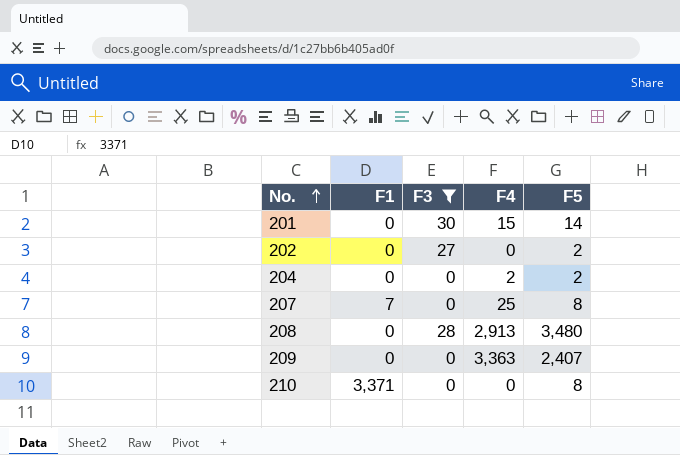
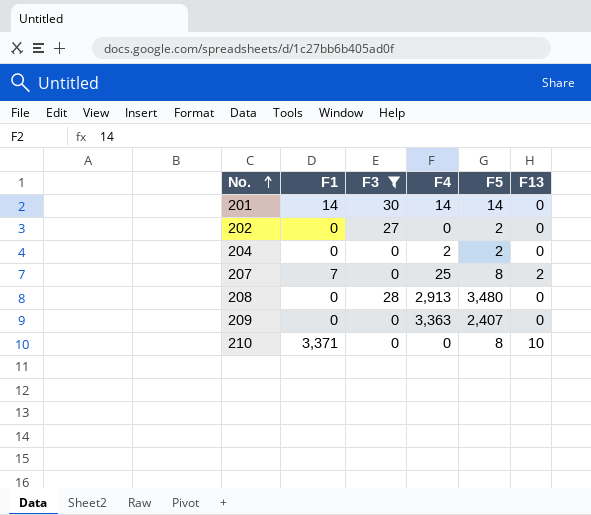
column F13 | position: none -> 6
201 | F1: 0 -> 14
201 | F4: 15 -> 14

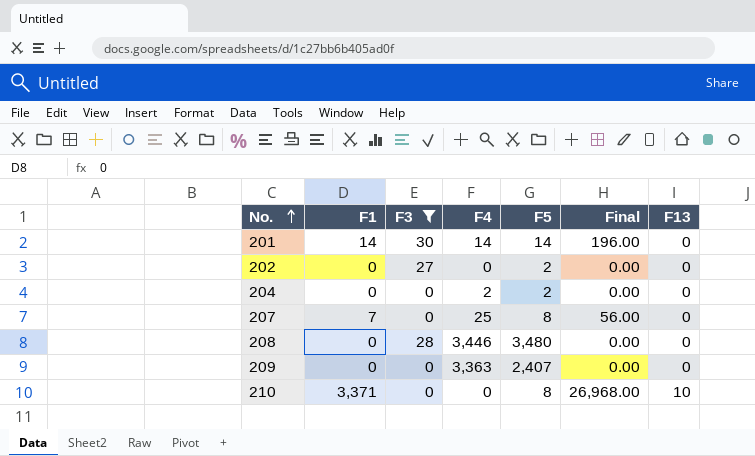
column Final | formula: none -> [F1] * [F5]
207 | F13: 2 -> 0
208 | F4: 2,913 -> 3,446

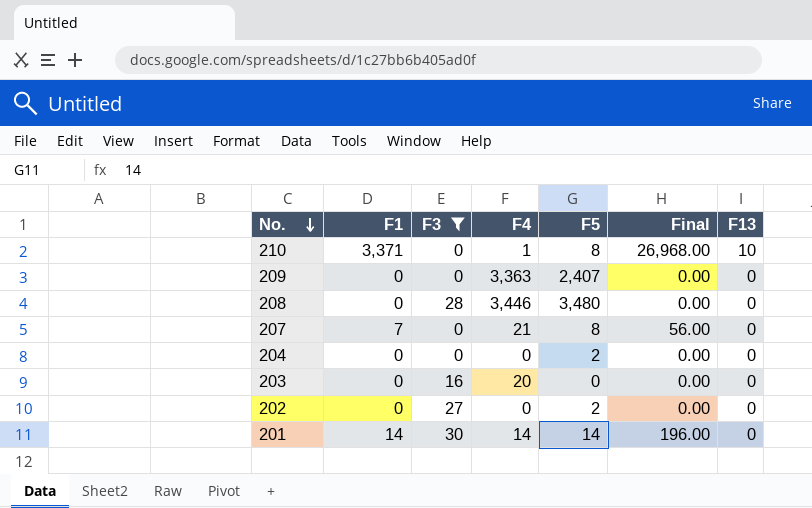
row order: No. ascending -> No. descending
210 | F4: 0 -> 1
207 | F4: 25 -> 21
204 | F4: 2 -> 0
row 203: none -> 0 | 16 | 20 | 0 | 0.00 | 0

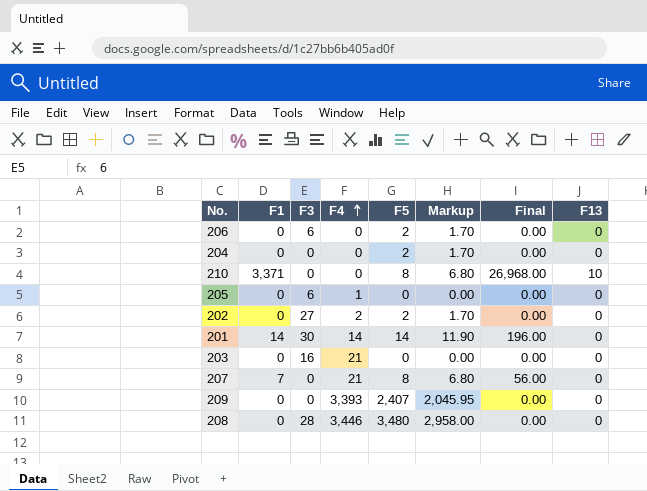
filter: F3 != 6 -> none
row order: No. descending -> F4 ascending
column Markup | formula: none -> [F5] * 0.85
210 | F4: 1 -> 0
202 | F4: 0 -> 2
203 | F4: 20 -> 21
209 | F4: 3,363 -> 3,393

